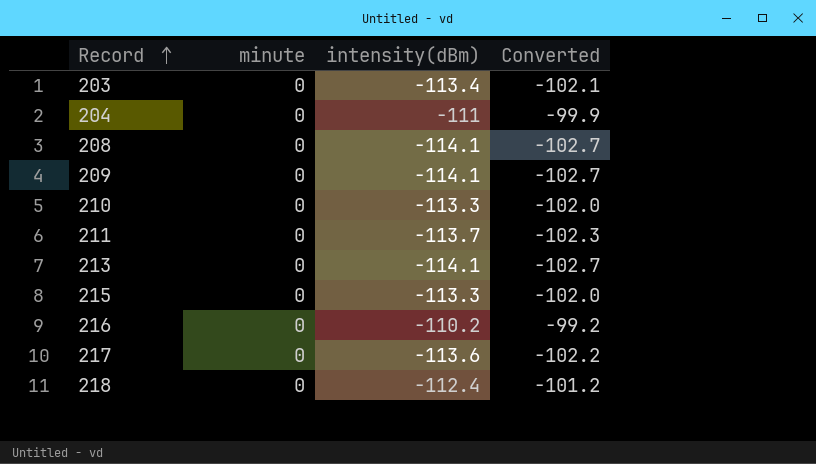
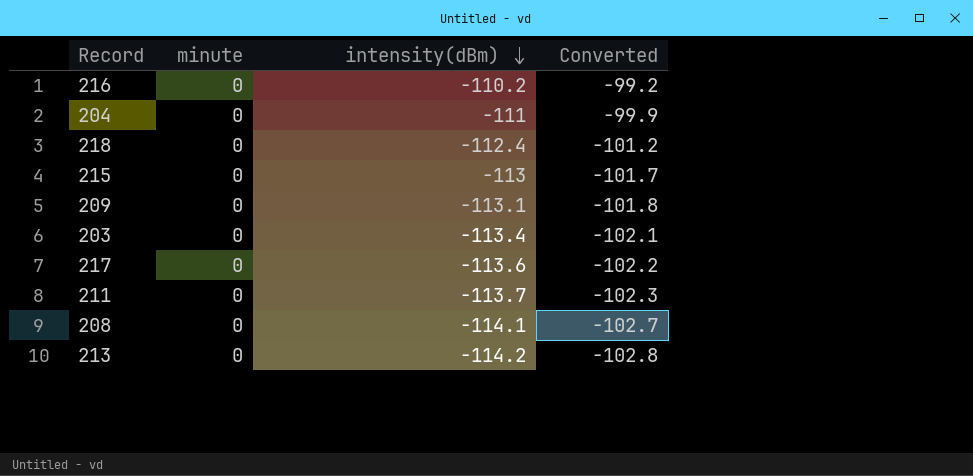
row order: Record ascending -> intensity(dBm) descending
row 210: 0 | -113.3 | -102.0 -> none
215 | intensity(dBm): -113.3 -> -113
215 | Converted: -102.0 -> -101.7
209 | intensity(dBm): -114.1 -> -113.1
209 | Converted: -102.7 -> -101.8
213 | intensity(dBm): -114.1 -> -114.2
213 | Converted: -102.7 -> -102.8

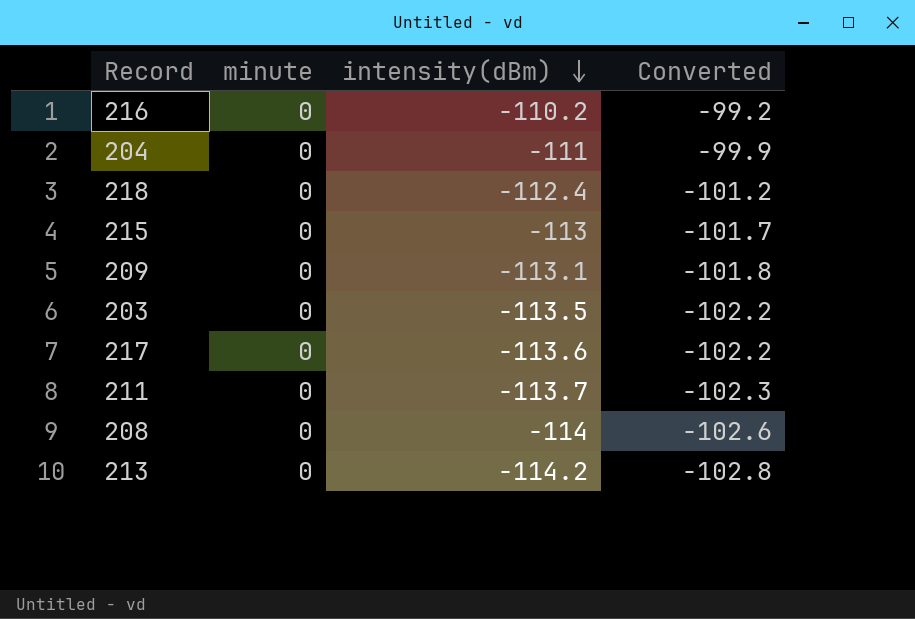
203 | intensity(dBm): -113.4 -> -113.5
203 | Converted: -102.1 -> -102.2
208 | intensity(dBm): -114.1 -> -114
208 | Converted: -102.7 -> -102.6

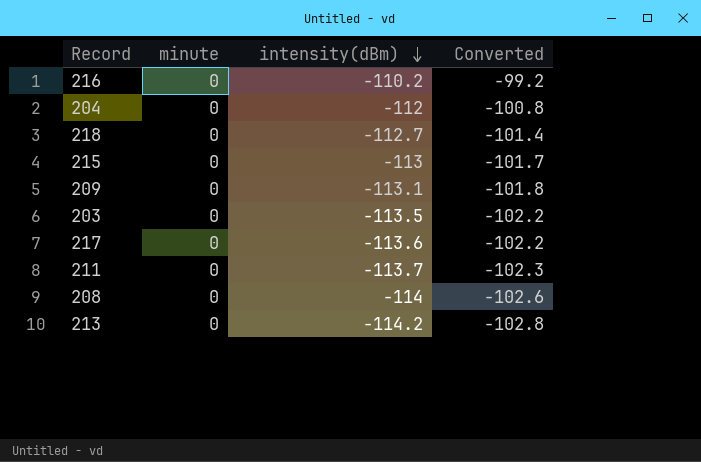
204 | intensity(dBm): -111 -> -112
204 | Converted: -99.9 -> -100.8
218 | intensity(dBm): -112.4 -> -112.7
218 | Converted: -101.2 -> -101.4

